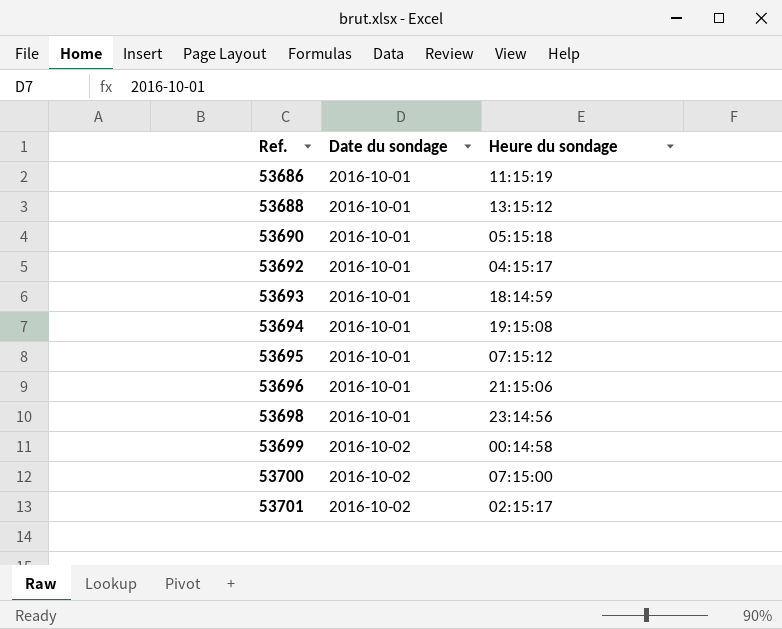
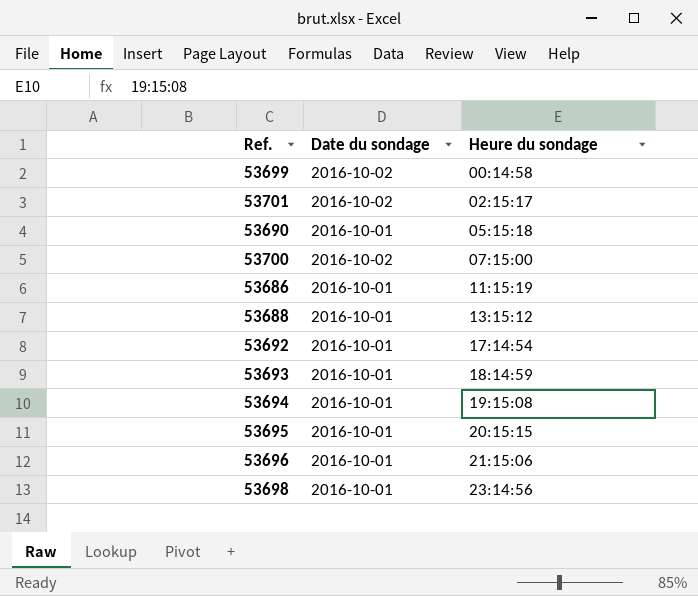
row order: Ref. ascending -> Heure du sondage ascending
53692 | Heure du sondage: 04:15:17 -> 17:14:54
53695 | Heure du sondage: 07:15:12 -> 20:15:15

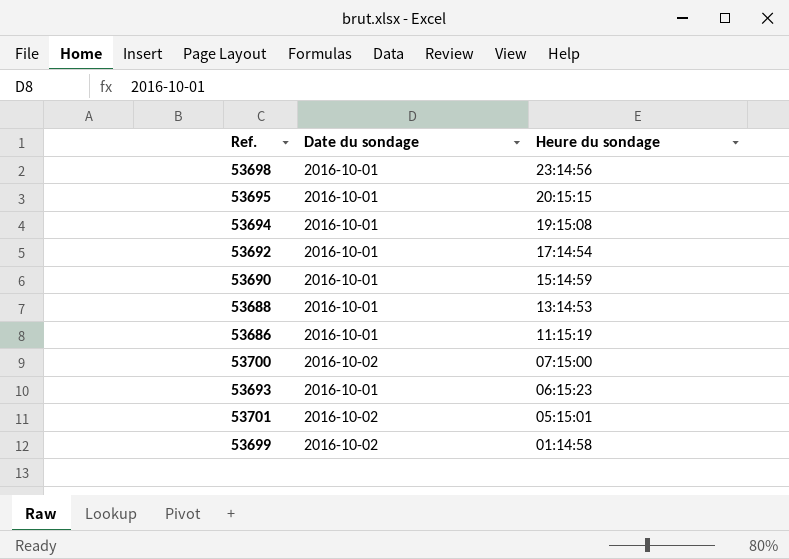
row order: Heure du sondage ascending -> Heure du sondage descending
row 53696: 2016-10-01 | 21:15:06 -> none
53690 | Heure du sondage: 05:15:18 -> 15:14:59
53688 | Heure du sondage: 13:15:12 -> 13:14:53
53693 | Heure du sondage: 18:14:59 -> 06:15:23
53701 | Heure du sondage: 02:15:17 -> 05:15:01
53699 | Heure du sondage: 00:14:58 -> 01:14:58

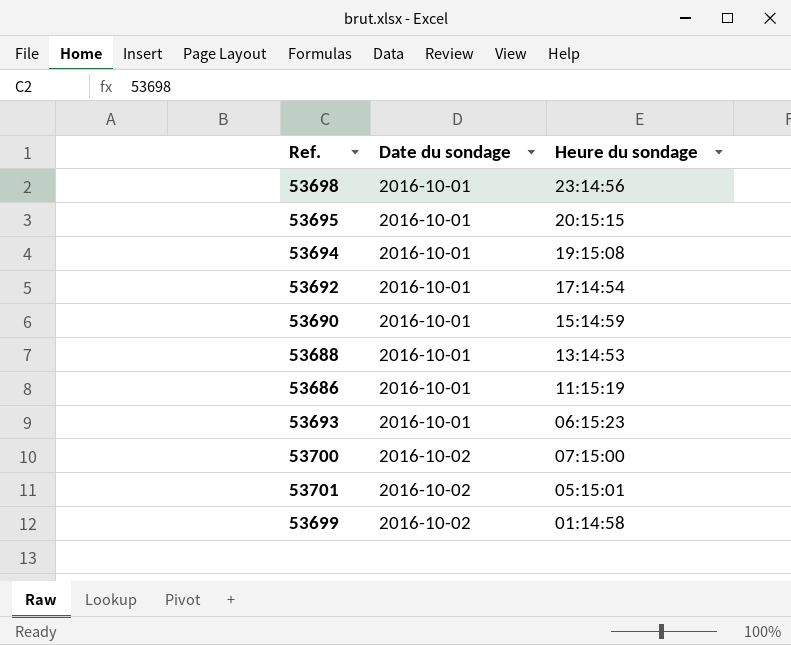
row order: Heure du sondage descending -> Date du sondage ascending

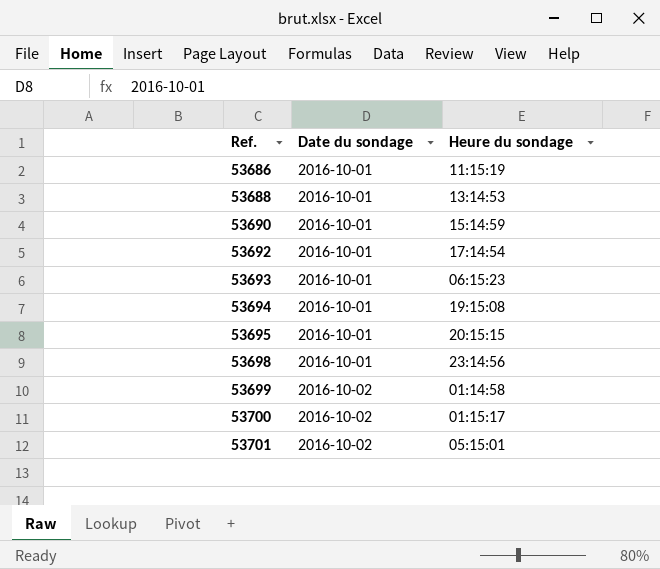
row order: Date du sondage ascending -> Ref. ascending
53700 | Heure du sondage: 07:15:00 -> 01:15:17

